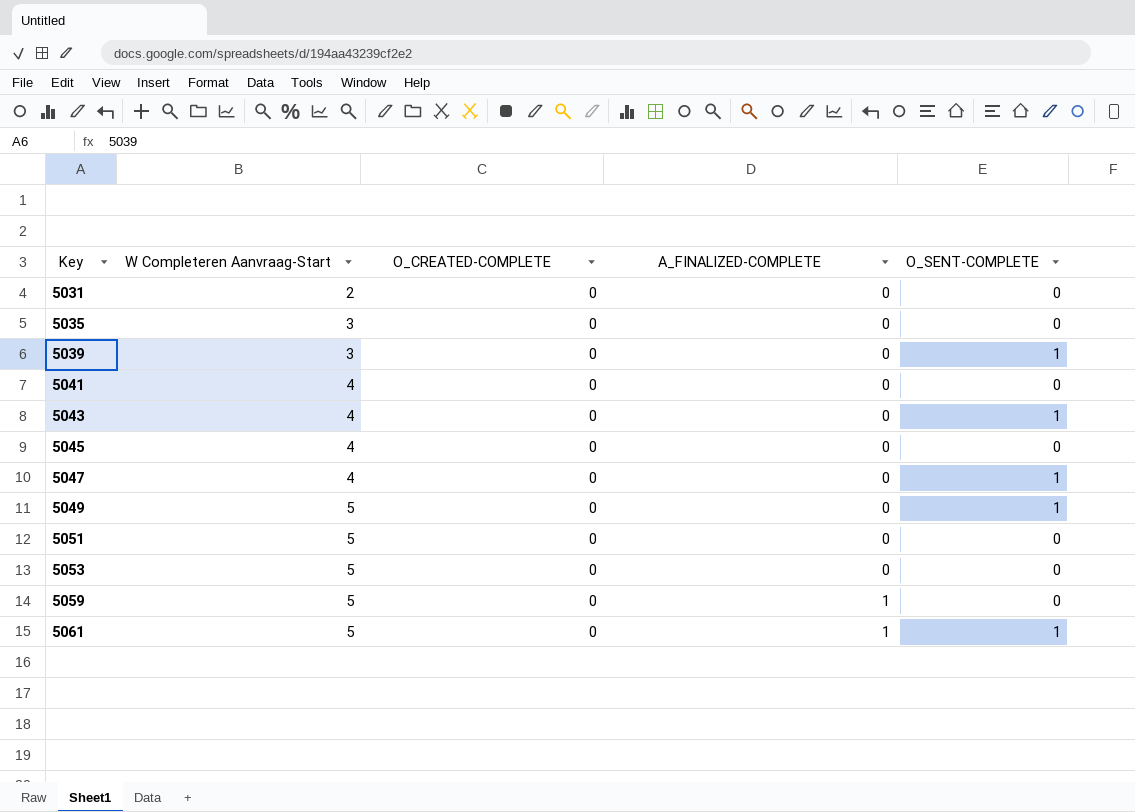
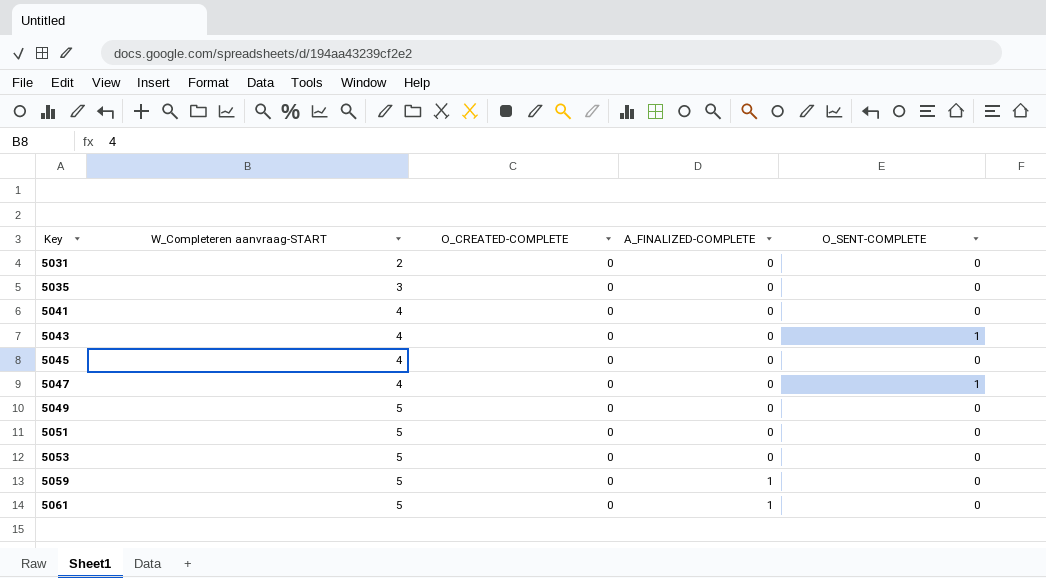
column name: W Completeren Aanvraag-Start -> W_Completeren aanvraag-START
row 5039: 3 | 0 | 0 | 1 -> none
5049 | O_SENT-COMPLETE: 1 -> 0
5061 | O_SENT-COMPLETE: 1 -> 0

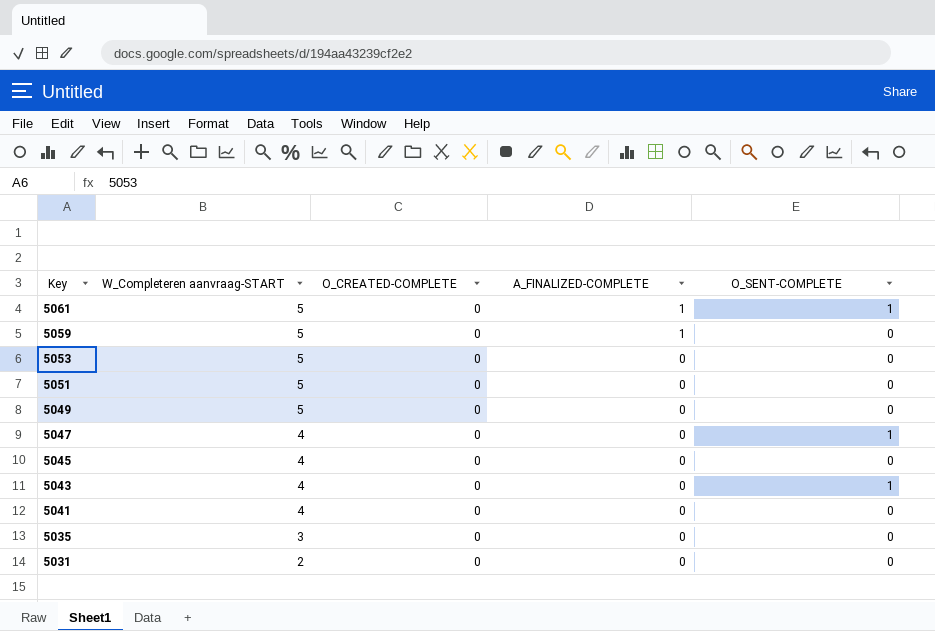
row order: Key ascending -> Key descending
5061 | O_SENT-COMPLETE: 0 -> 1

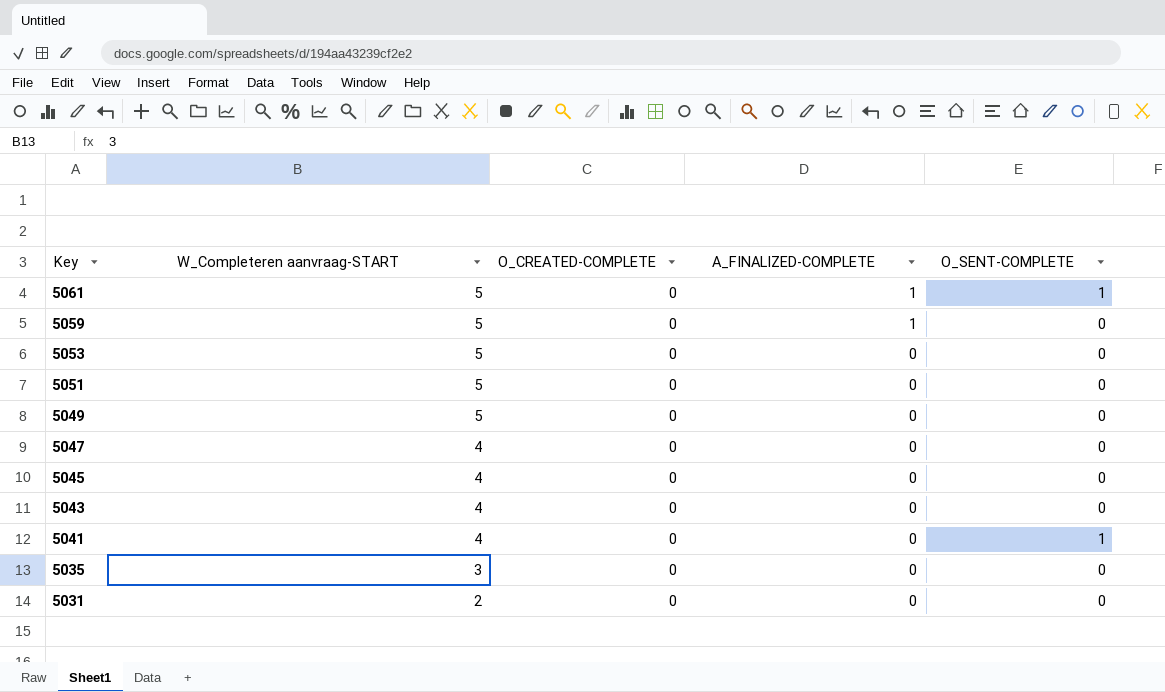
5047 | O_SENT-COMPLETE: 1 -> 0
5043 | O_SENT-COMPLETE: 1 -> 0
5041 | O_SENT-COMPLETE: 0 -> 1

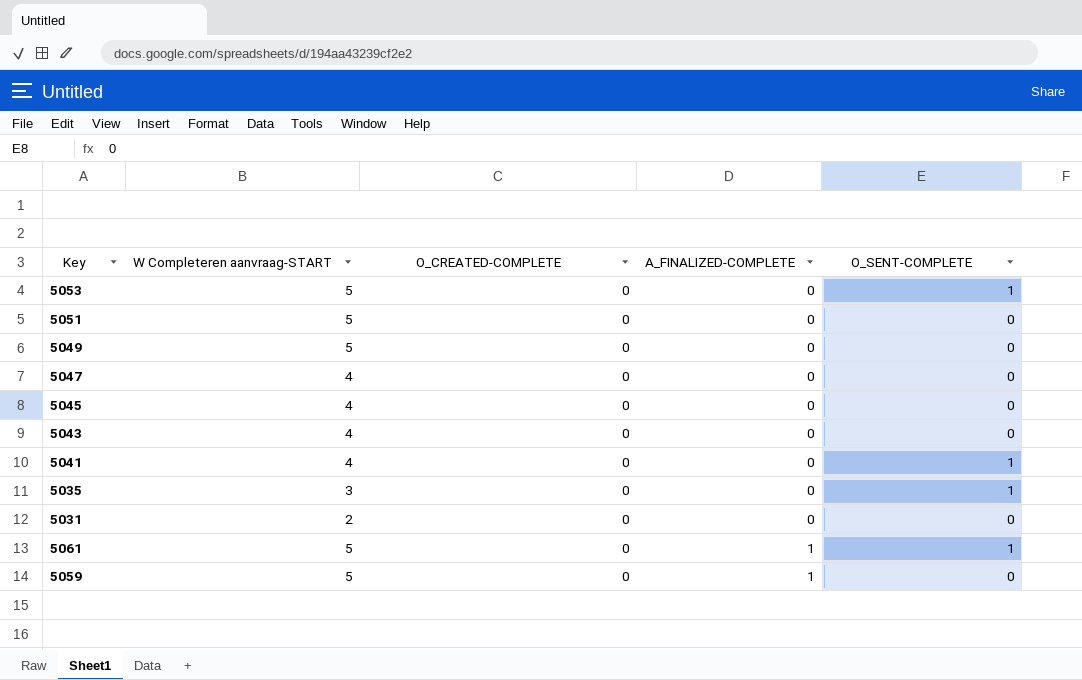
row order: Key descending -> A_FINALIZED-COMPLETE ascending
column name: W_Completeren aanvraag-START -> W Completeren aanvraag-START
5053 | O_SENT-COMPLETE: 0 -> 1
5035 | O_SENT-COMPLETE: 0 -> 1

